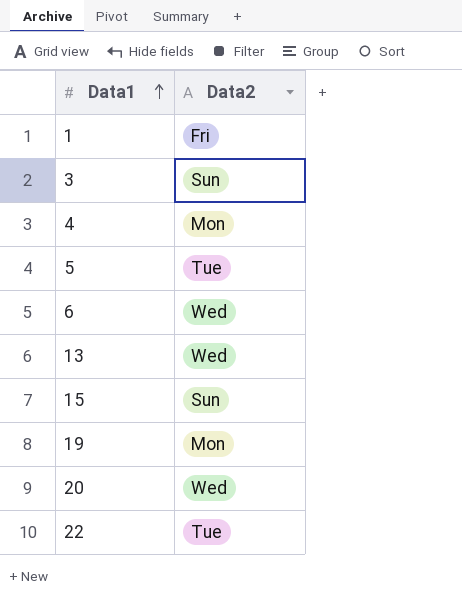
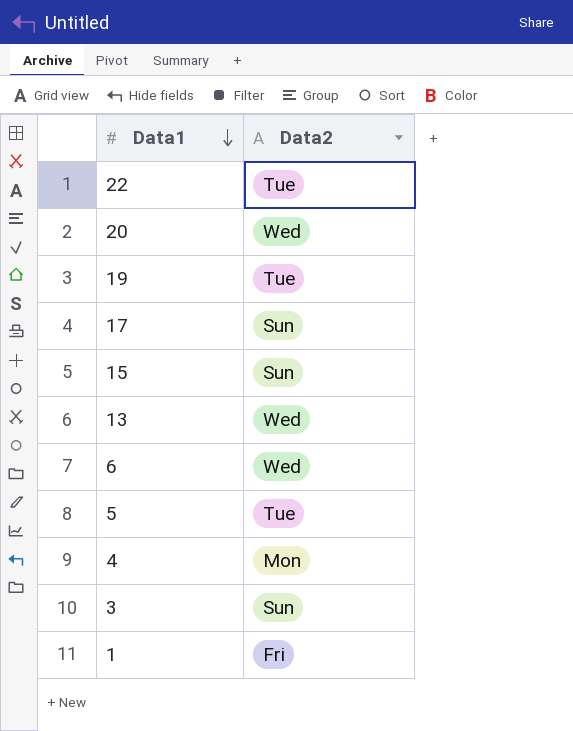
row order: Data1 ascending -> Data1 descending
19 | Data2: Mon -> Tue
row 17: none -> Sun

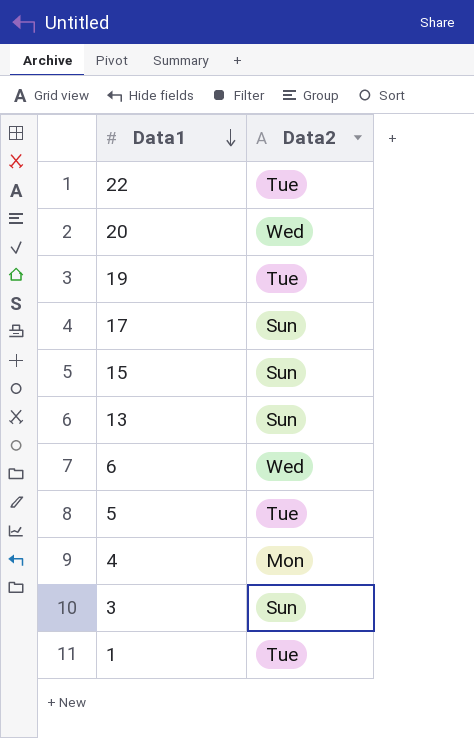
13 | Data2: Wed -> Sun
1 | Data2: Fri -> Tue

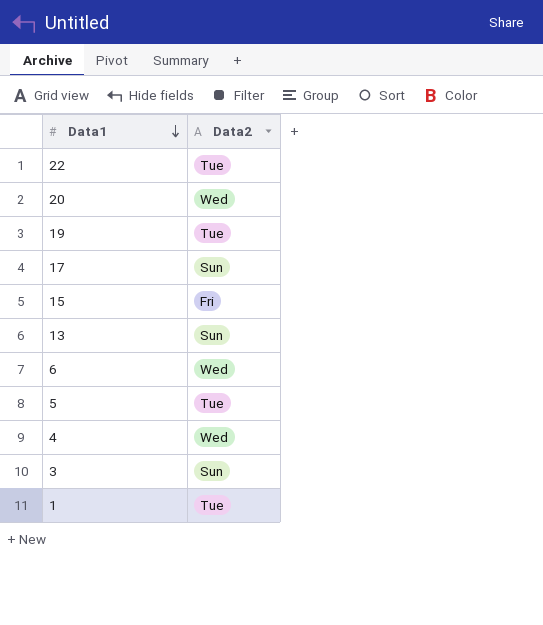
15 | Data2: Sun -> Fri
4 | Data2: Mon -> Wed

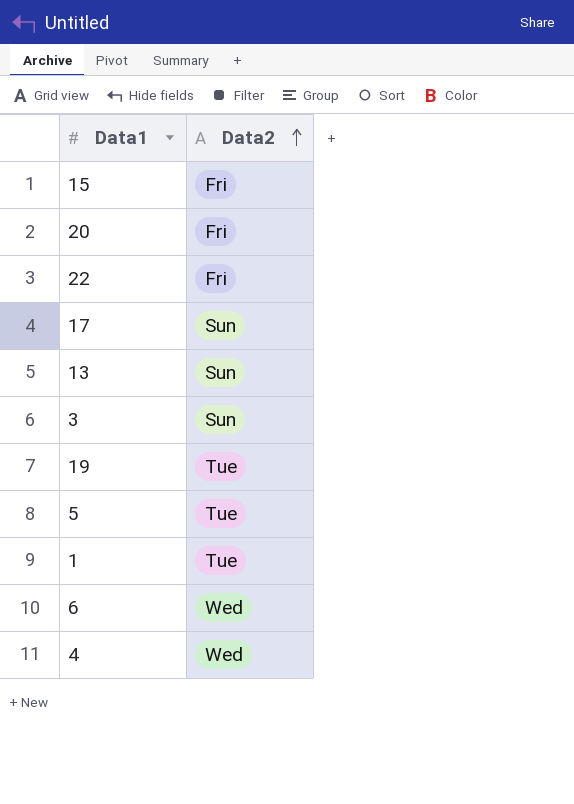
row order: Data1 descending -> Data2 ascending
20 | Data2: Wed -> Fri
22 | Data2: Tue -> Fri

